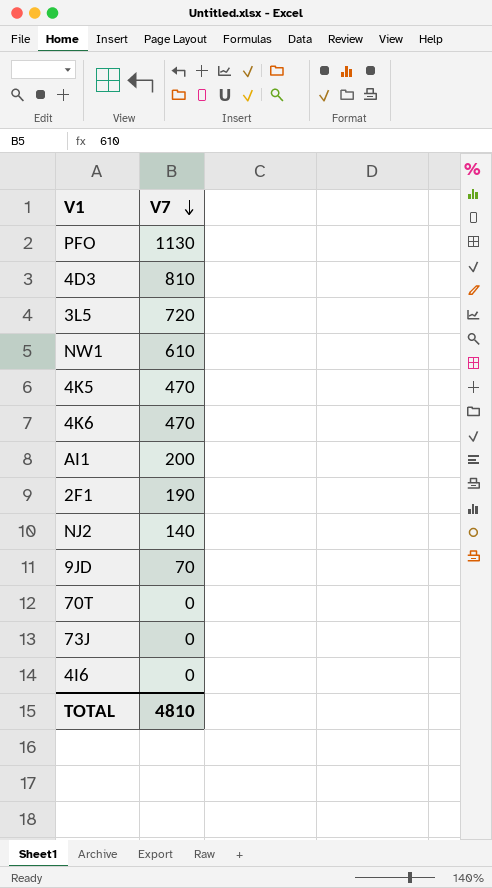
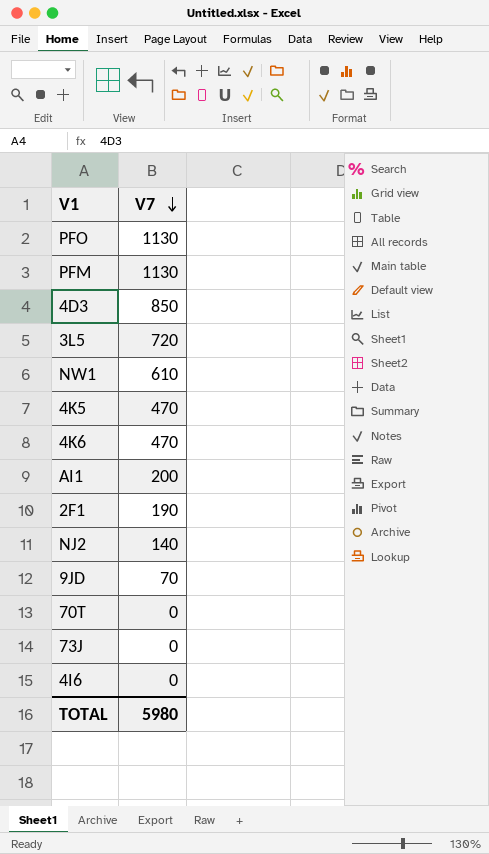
row PFM: none -> 1130
4D3 | V7: 810 -> 850
TOTAL | V7: 4810 -> 5980

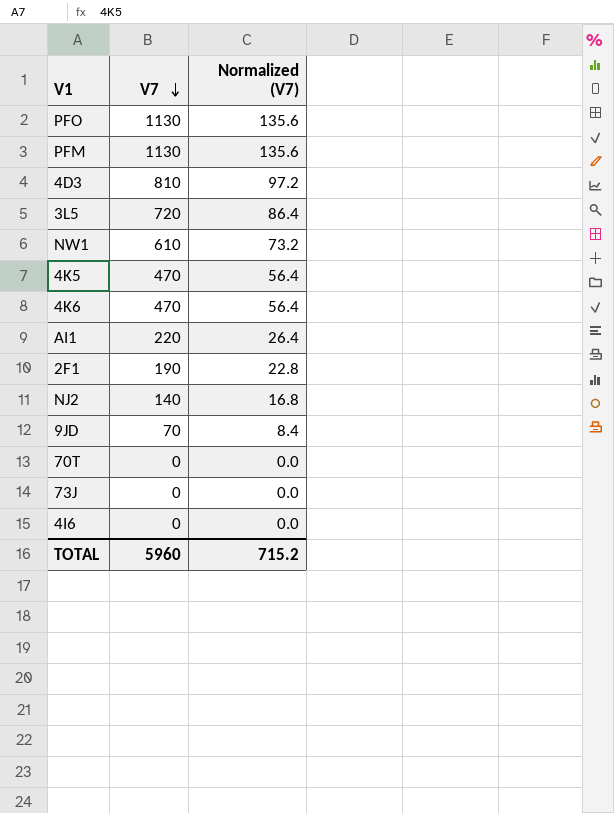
column Normalized (V7) | formula: none -> [V7] * 0.12
4D3 | V7: 850 -> 810
AI1 | V7: 200 -> 220
TOTAL | V7: 5980 -> 5960

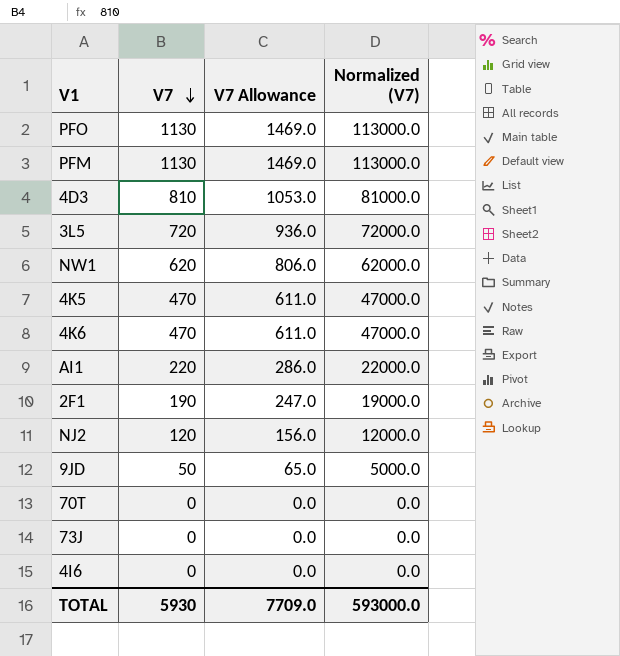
column V7 Allowance | formula: none -> [V7] * 1.3
column Normalized (V7) | formula: [V7] * 0.12 -> [V7] * 100
NW1 | V7: 610 -> 620
NJ2 | V7: 140 -> 120
9JD | V7: 70 -> 50
TOTAL | V7: 5960 -> 5930
TOTAL | Normalized (V7): 715.2 -> 593000.0

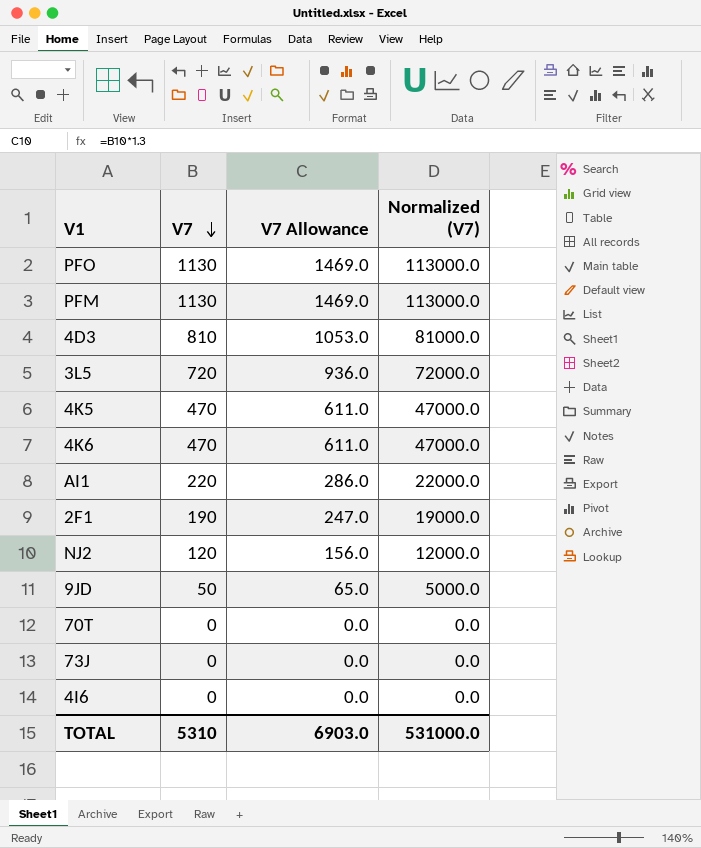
row NW1: 620 | 806.0 | 62000.0 -> none
TOTAL | V7: 5930 -> 5310
TOTAL | V7 Allowance: 7709.0 -> 6903.0
TOTAL | Normalized (V7): 593000.0 -> 531000.0

